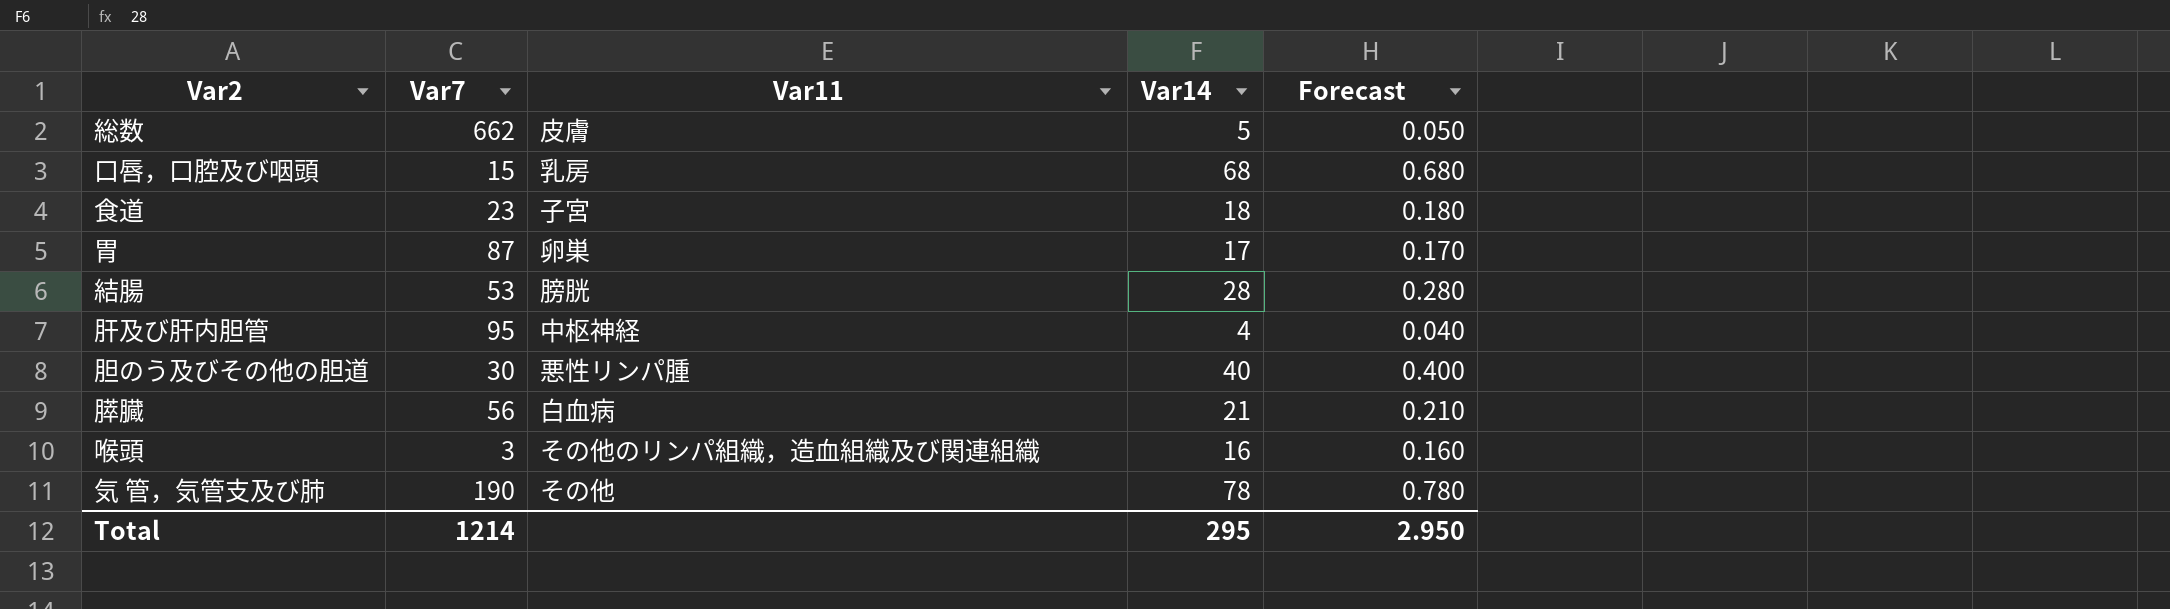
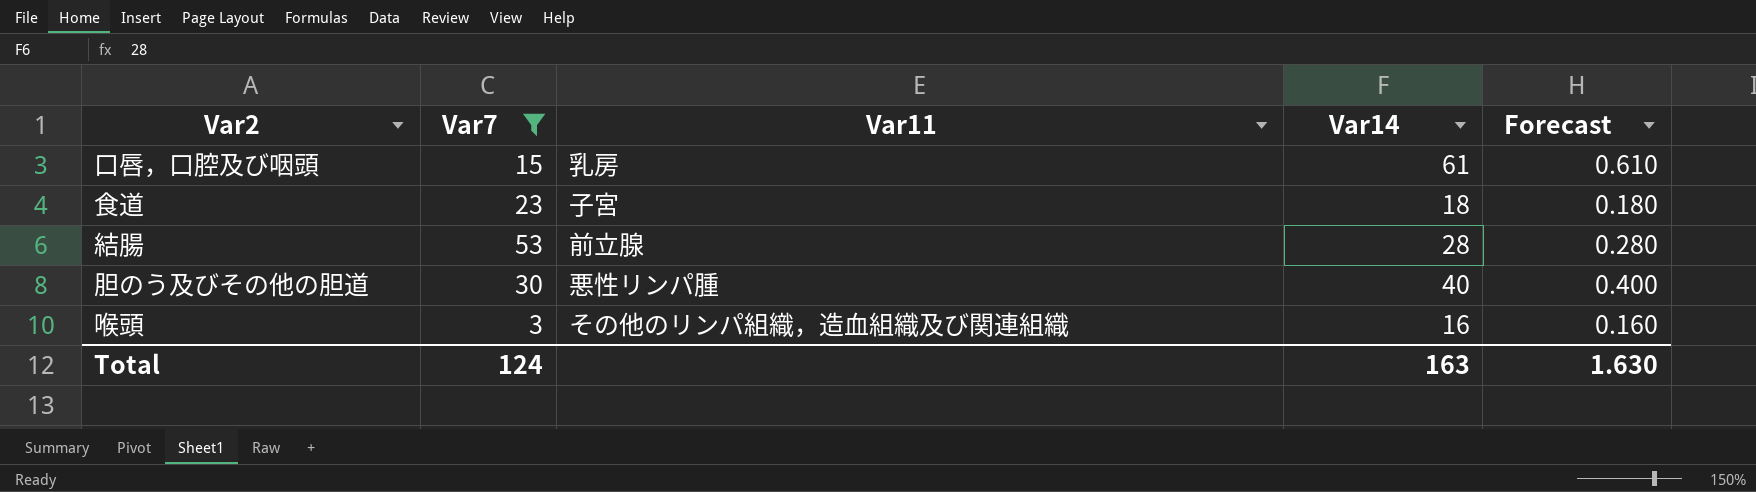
filter: none -> Var7 <= 53
口唇，口腔及び咽頭 | Var14: 68 -> 61
口唇，口腔及び咽頭 | Forecast: 0.680 -> 0.610
結腸 | Var11: 膀胱 -> 前立腺
Total | Var7: 1214 -> 124
Total | Var14: 295 -> 163
Total | Forecast: 2.950 -> 1.630

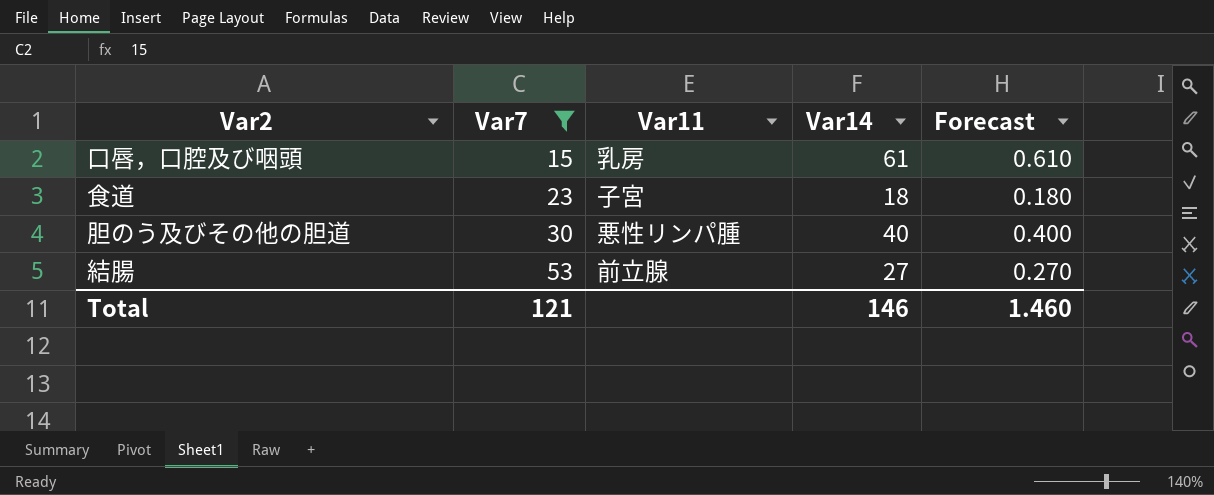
row order: none -> Var7 ascending
row 喉頭: 3 | その他のリンパ組織，造血組織及び関連組織 | 16 | 0.160 -> none
結腸 | Var14: 28 -> 27
結腸 | Forecast: 0.280 -> 0.270
Total | Var7: 124 -> 121
Total | Var14: 163 -> 146
Total | Forecast: 1.630 -> 1.460

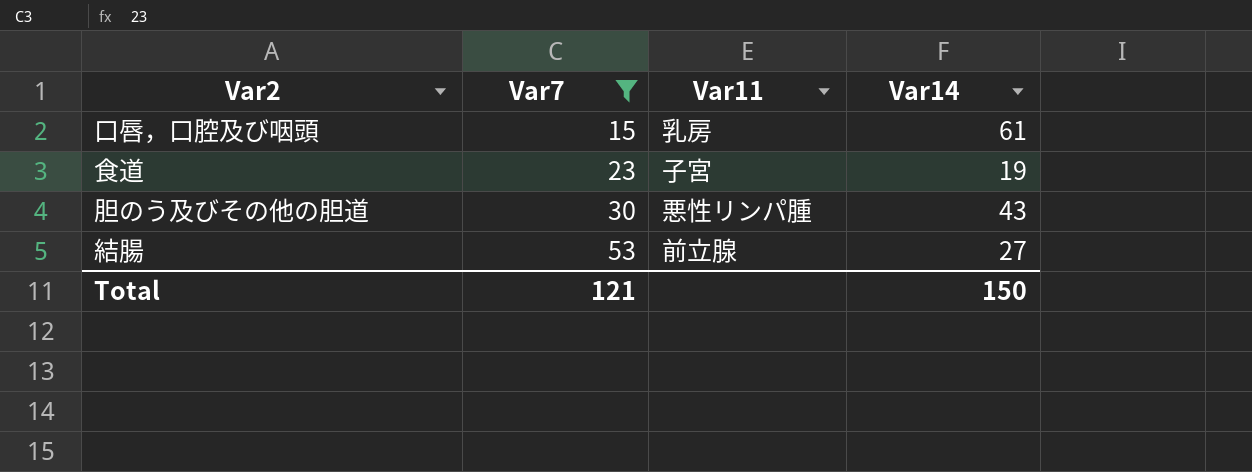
column Forecast | formula: [Var14] * 0.01 -> none
食道 | Var14: 18 -> 19
胆のう及びその他の胆道 | Var14: 40 -> 43
Total | Var14: 146 -> 150

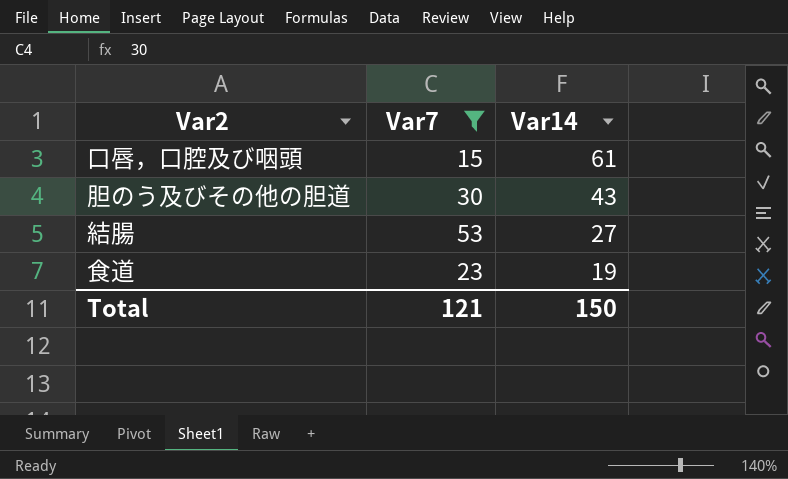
row order: Var7 ascending -> Var14 descending
column Var11 | position: 3 -> none

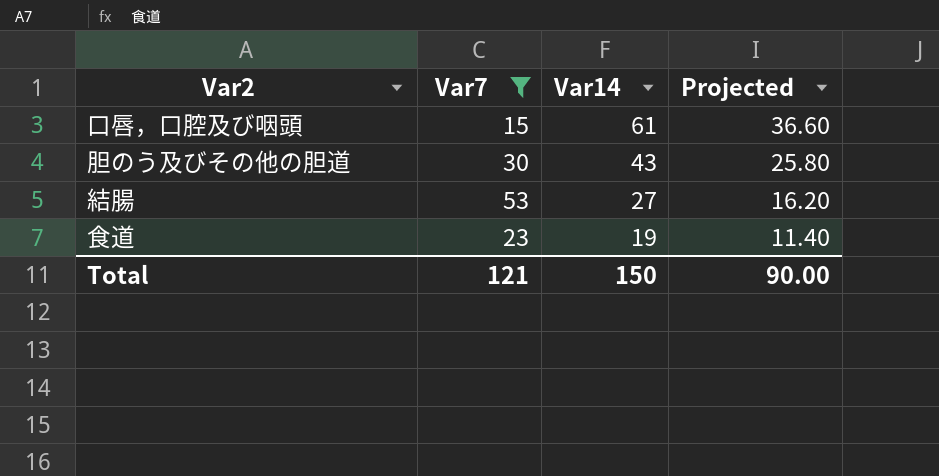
column Projected | formula: none -> [Var14] * 0.6

